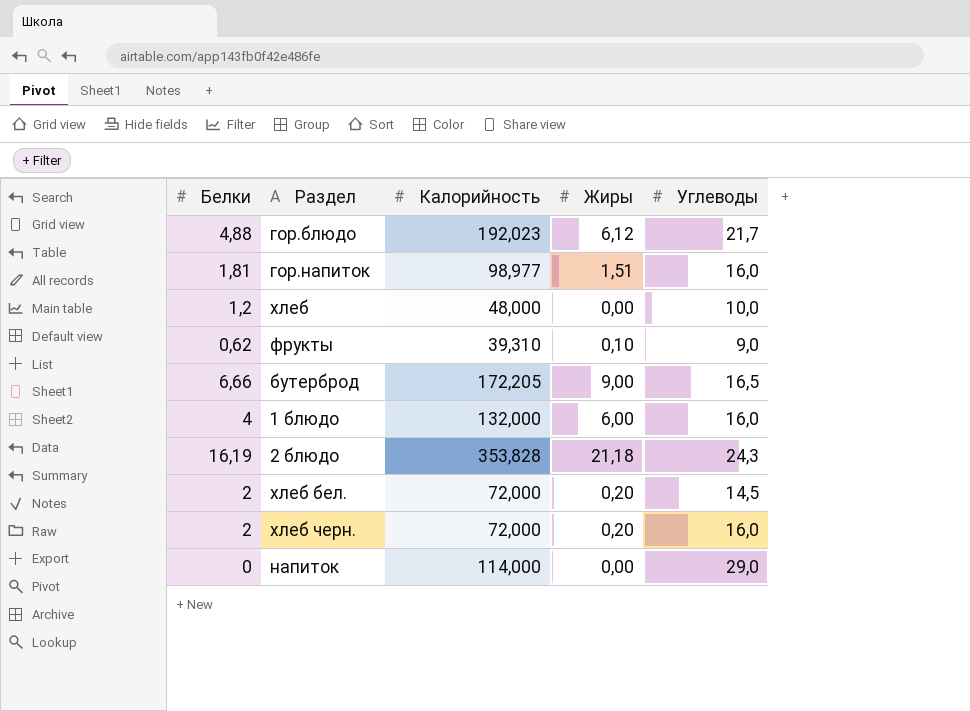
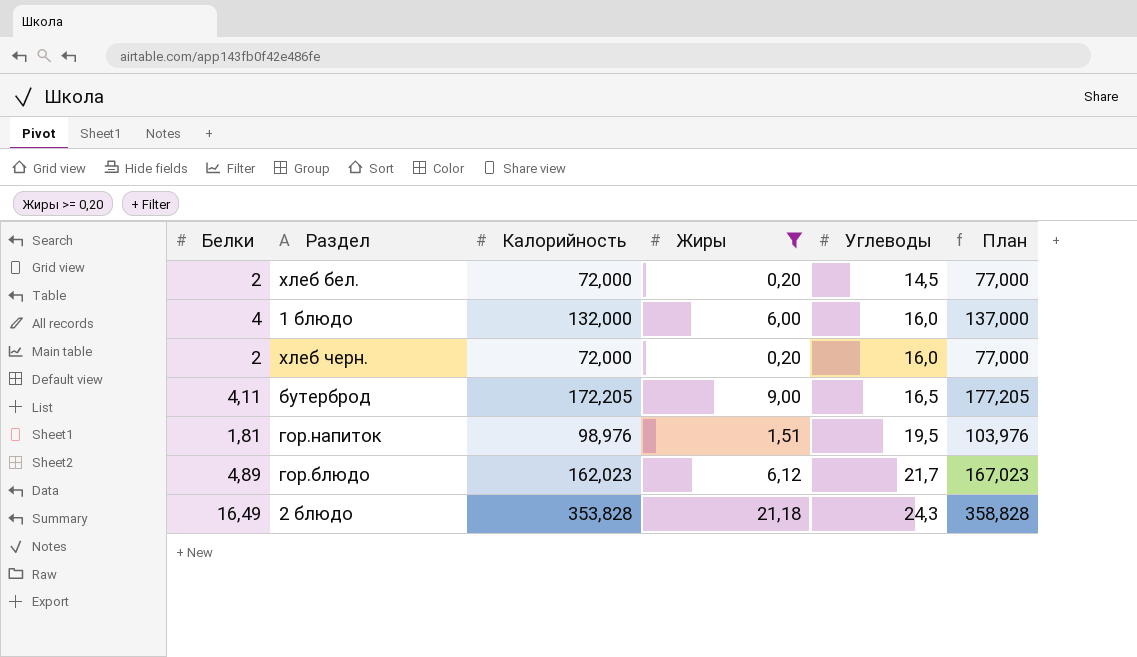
filter: none -> Жиры >= 0,20
row order: none -> Углеводы ascending
column План | formula: none -> [Калорийность] + 5
бутерброд | Белки: 6,66 -> 4,11
гор.напиток | Калорийность: 98,977 -> 98,976
гор.напиток | Углеводы: 16,0 -> 19,5
гор.блюдо | Белки: 4,88 -> 4,89
гор.блюдо | Калорийность: 192,023 -> 162,023
2 блюдо | Белки: 16,19 -> 16,49

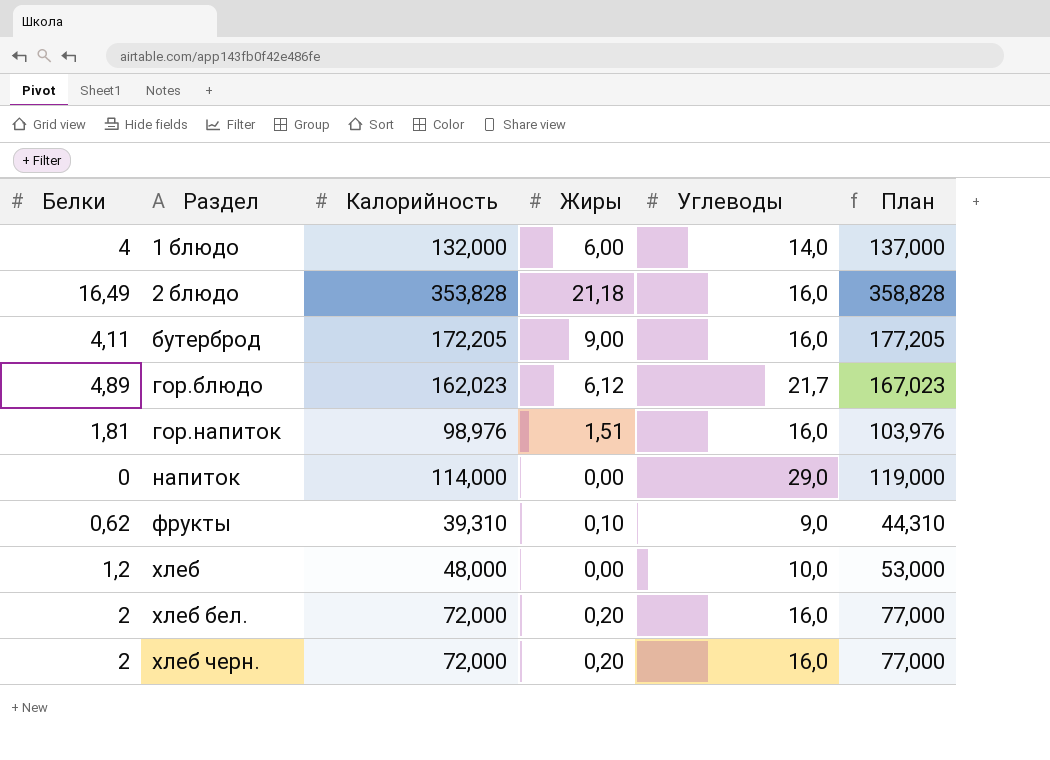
filter: Жиры >= 0,20 -> none
row order: Углеводы ascending -> Раздел ascending
1 блюдо | Углеводы: 16,0 -> 14,0
2 блюдо | Углеводы: 24,3 -> 16,0
бутерброд | Углеводы: 16,5 -> 16,0
гор.напиток | Углеводы: 19,5 -> 16,0
хлеб бел. | Углеводы: 14,5 -> 16,0

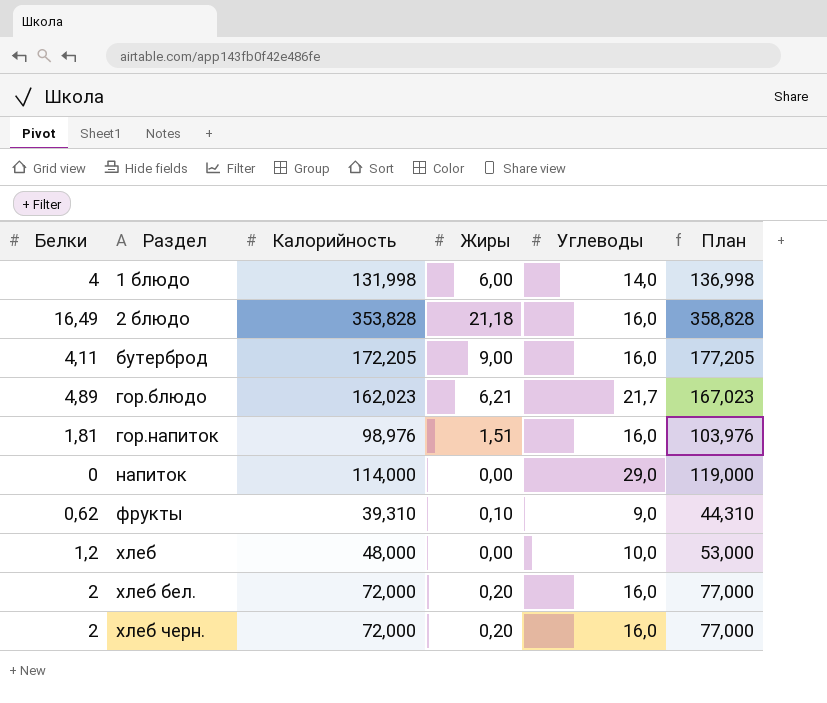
1 блюдо | Калорийность: 132,000 -> 131,998
1 блюдо | План: 137,000 -> 136,998
гор.блюдо | Жиры: 6,12 -> 6,21

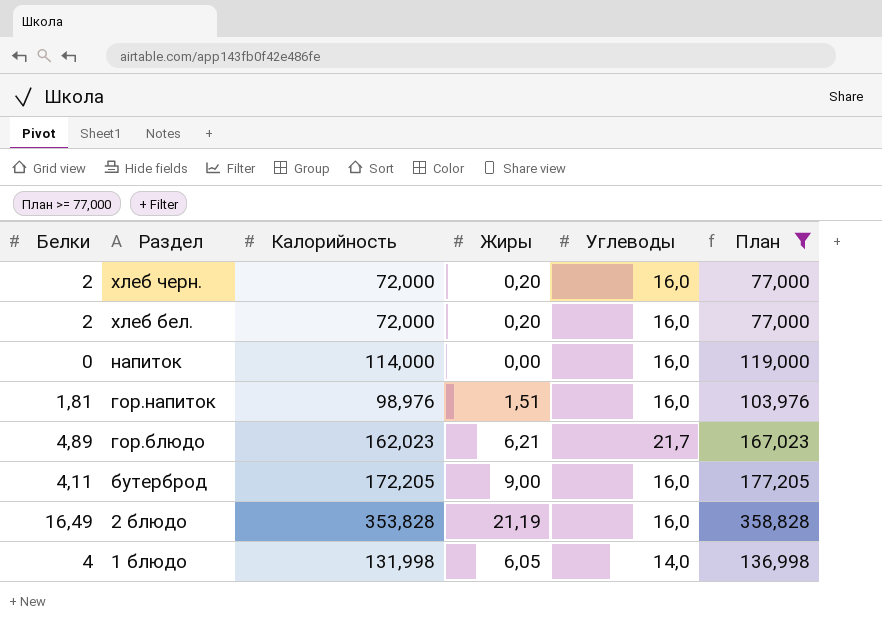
filter: none -> План >= 77,000
row order: Раздел ascending -> Раздел descending
напиток | Углеводы: 29,0 -> 16,0
2 блюдо | Жиры: 21,18 -> 21,19
1 блюдо | Жиры: 6,00 -> 6,05

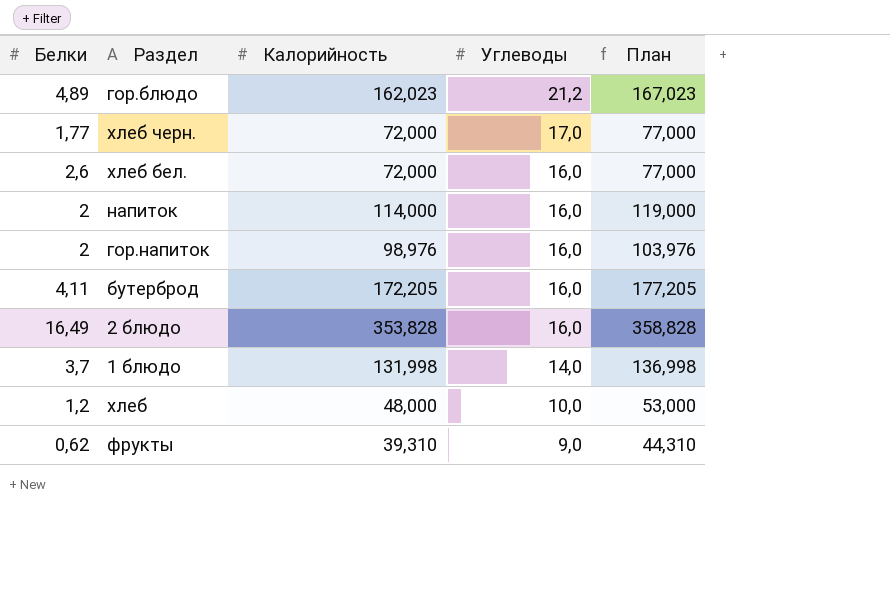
filter: План >= 77,000 -> none
row order: Раздел descending -> Углеводы descending
column Жиры | position: 4 -> none
гор.блюдо | Углеводы: 21,7 -> 21,2
хлеб черн. | Белки: 2 -> 1,77
хлеб черн. | Углеводы: 16,0 -> 17,0
хлеб бел. | Белки: 2 -> 2,6
напиток | Белки: 0 -> 2
гор.напиток | Белки: 1,81 -> 2
1 блюдо | Белки: 4 -> 3,7

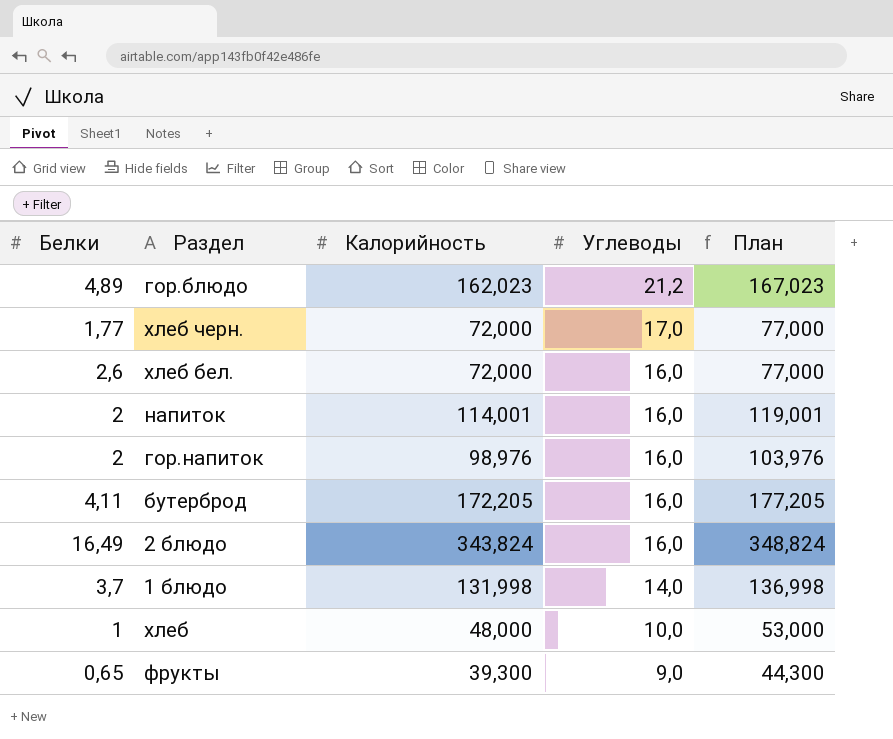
напиток | Калорийность: 114,000 -> 114,001
напиток | План: 119,000 -> 119,001
2 блюдо | Калорийность: 353,828 -> 343,824
2 блюдо | План: 358,828 -> 348,824
хлеб | Белки: 1,2 -> 1
фрукты | Белки: 0,62 -> 0,65
фрукты | Калорийность: 39,310 -> 39,300
фрукты | План: 44,310 -> 44,300

